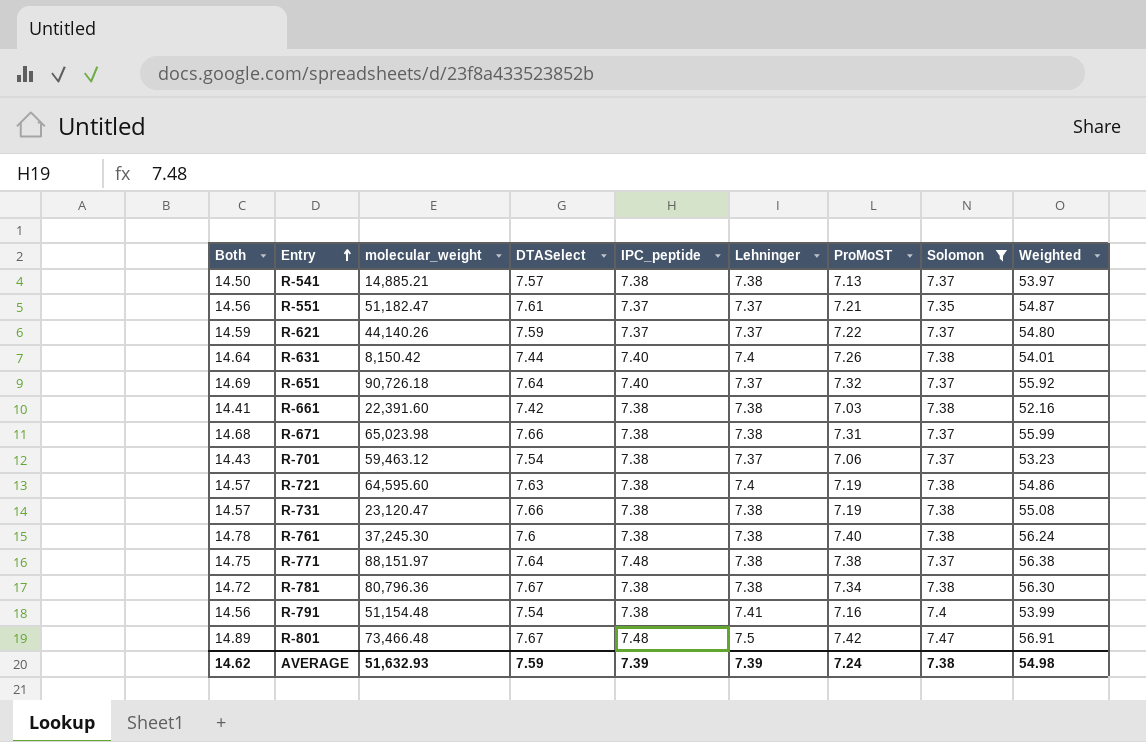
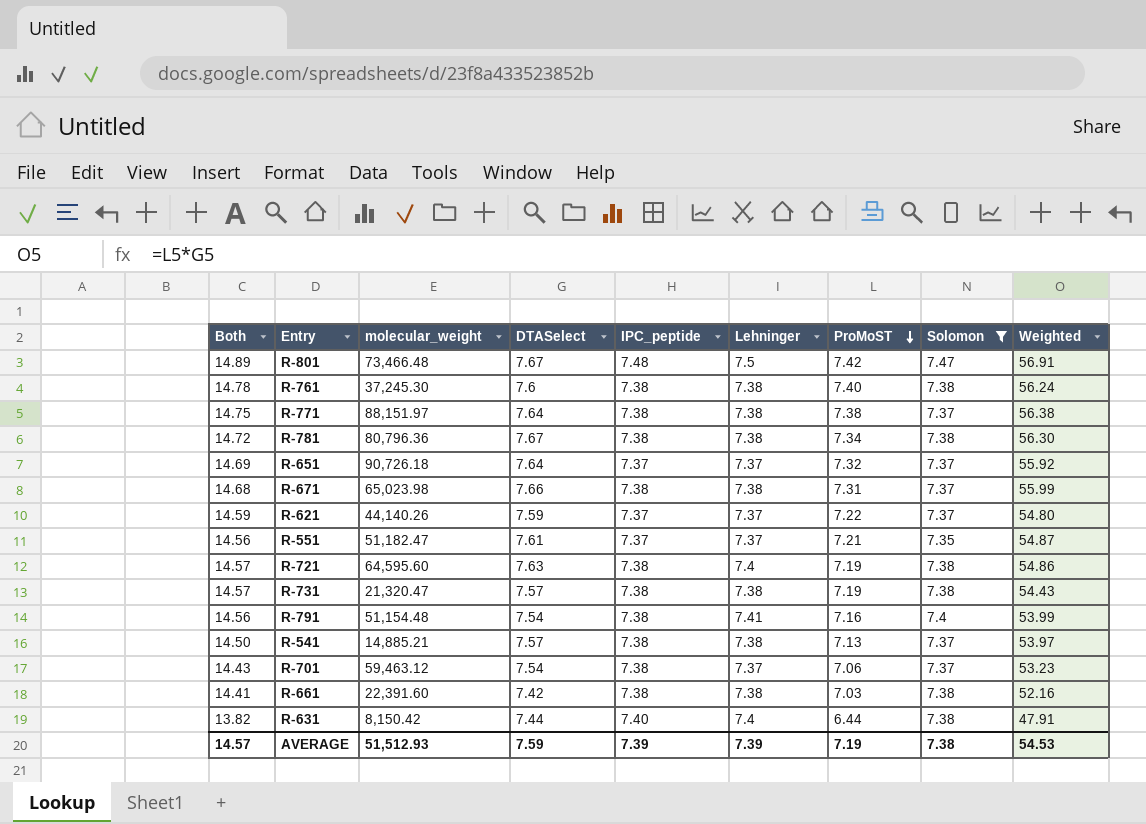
row order: Entry ascending -> ProMoST descending
R-771 | IPC_peptide: 7.48 -> 7.38
R-651 | IPC_peptide: 7.40 -> 7.37
R-731 | molecular_weight: 23,120.47 -> 21,320.47
R-731 | DTASelect: 7.66 -> 7.57
R-731 | Weighted: 55.08 -> 54.43
R-631 | Both: 14.64 -> 13.82
R-631 | ProMoST: 7.26 -> 6.44
R-631 | Weighted: 54.01 -> 47.91
AVERAGE | Both: 14.62 -> 14.57
AVERAGE | molecular_weight: 51,632.93 -> 51,512.93
AVERAGE | ProMoST: 7.24 -> 7.19
AVERAGE | Weighted: 54.98 -> 54.53

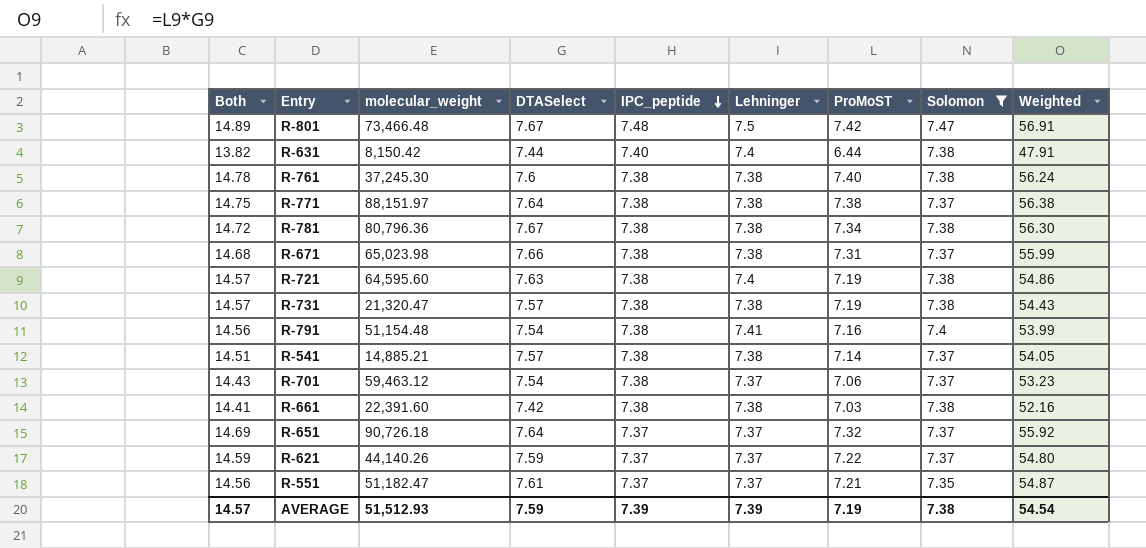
row order: ProMoST descending -> IPC_peptide descending
R-541 | Both: 14.50 -> 14.51
R-541 | ProMoST: 7.13 -> 7.14
R-541 | Weighted: 53.97 -> 54.05
AVERAGE | Weighted: 54.53 -> 54.54

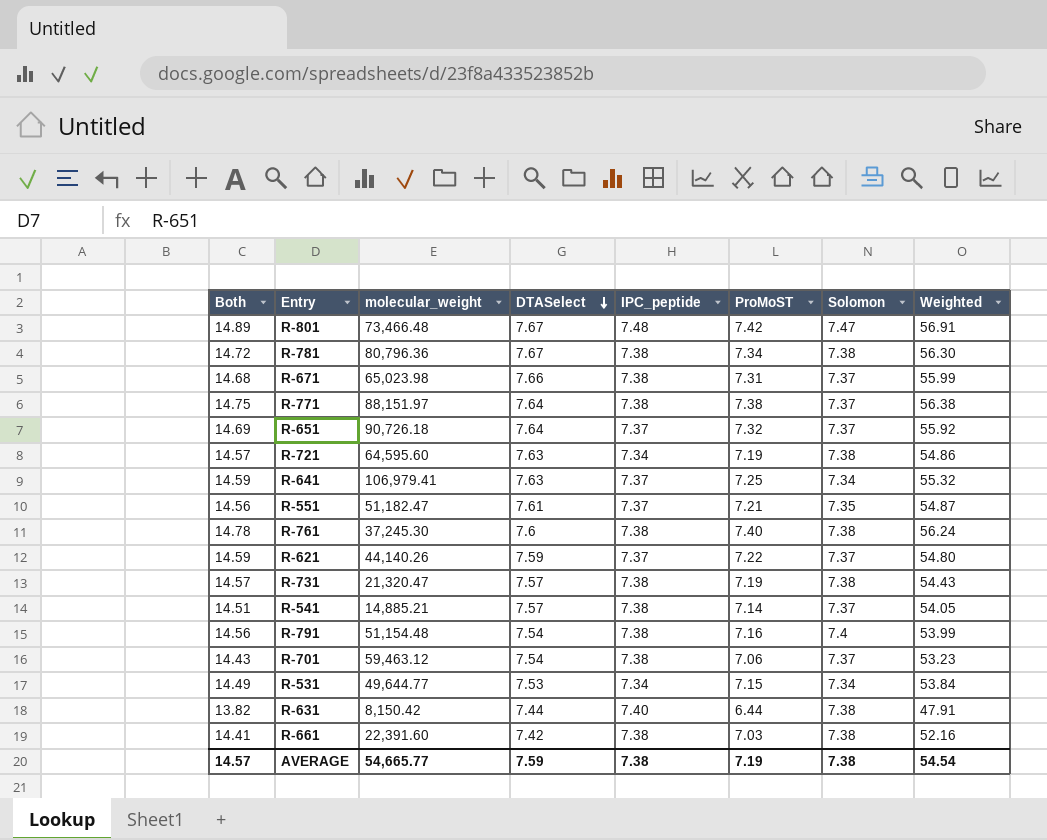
filter: Solomon != 7.34 -> none
row order: IPC_peptide descending -> DTASelect descending
column Lehninger | position: 6 -> none
R-721 | IPC_peptide: 7.38 -> 7.34
AVERAGE | molecular_weight: 51,512.93 -> 54,665.77
AVERAGE | IPC_peptide: 7.39 -> 7.38

